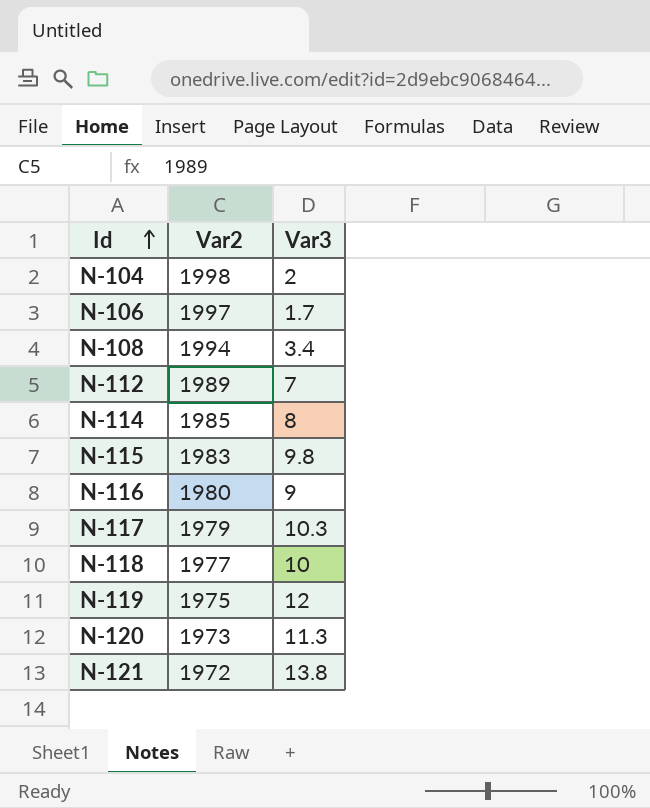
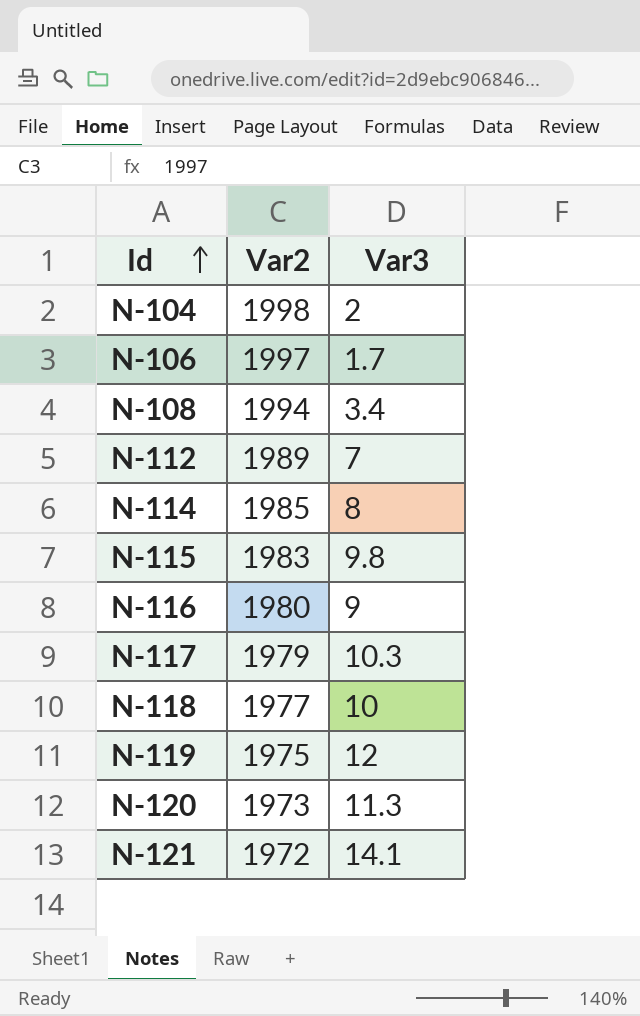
N-121 | Var3: 13.8 -> 14.1

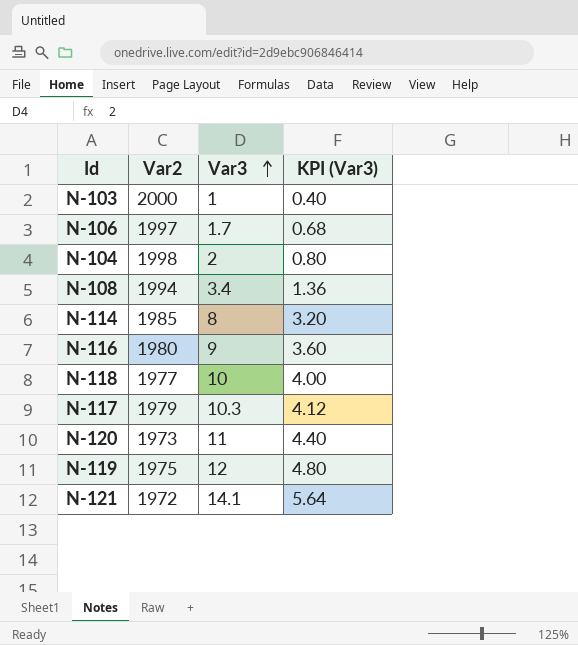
row order: Id ascending -> Var3 ascending
column KPI (Var3) | formula: none -> [Var3] * 0.4
row N-112: 1989 | 7 -> none
row N-115: 1983 | 9.8 -> none
row N-103: none -> 2000 | 1 | 0.40
N-120 | Var3: 11.3 -> 11

